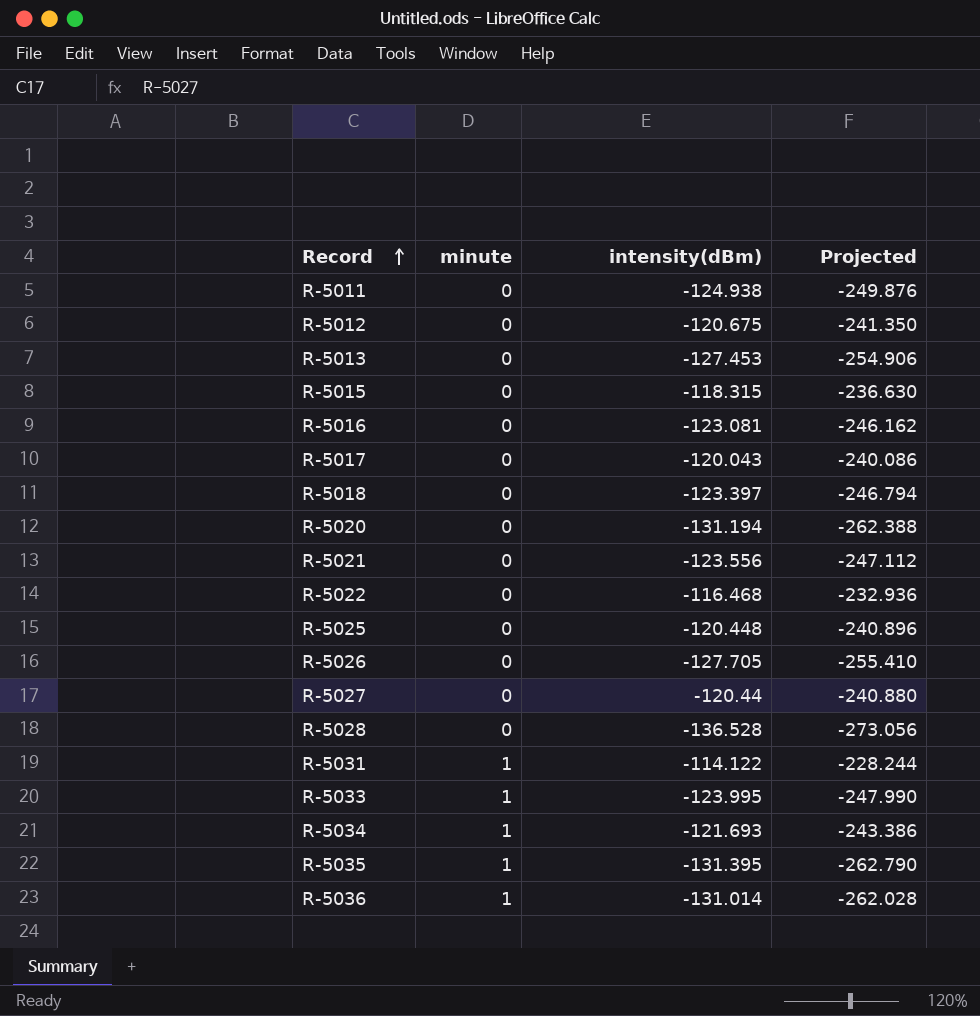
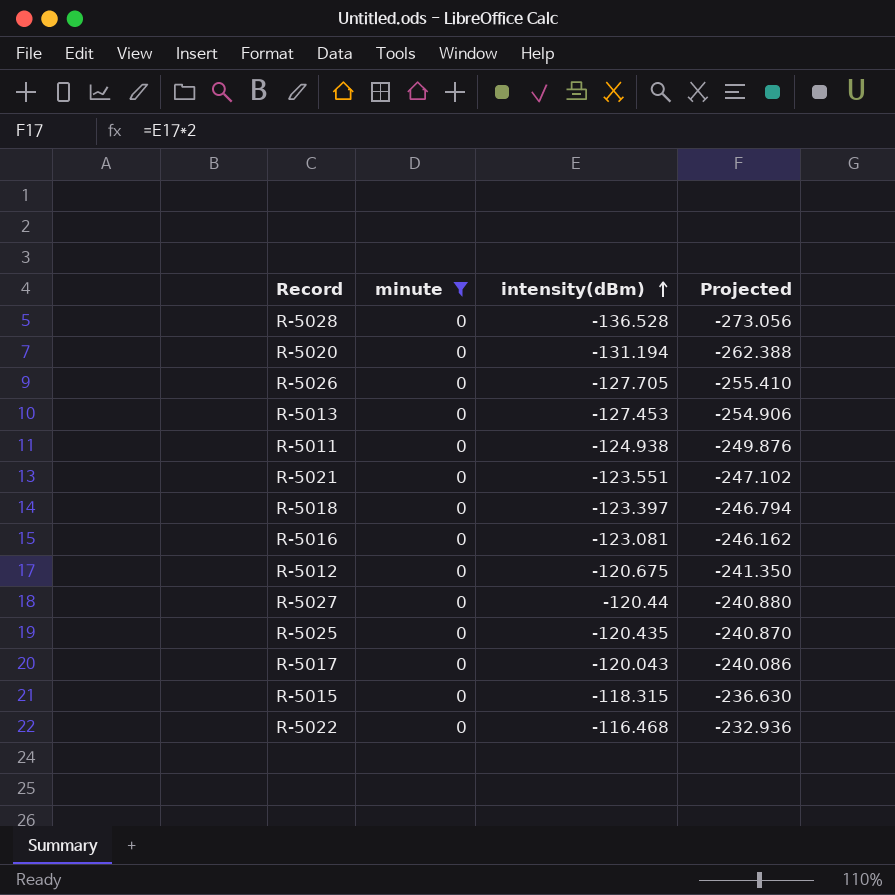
filter: none -> minute = 0
row order: Record ascending -> intensity(dBm) ascending
R-5021 | intensity(dBm): -123.556 -> -123.551
R-5021 | Projected: -247.112 -> -247.102
R-5025 | intensity(dBm): -120.448 -> -120.435
R-5025 | Projected: -240.896 -> -240.870

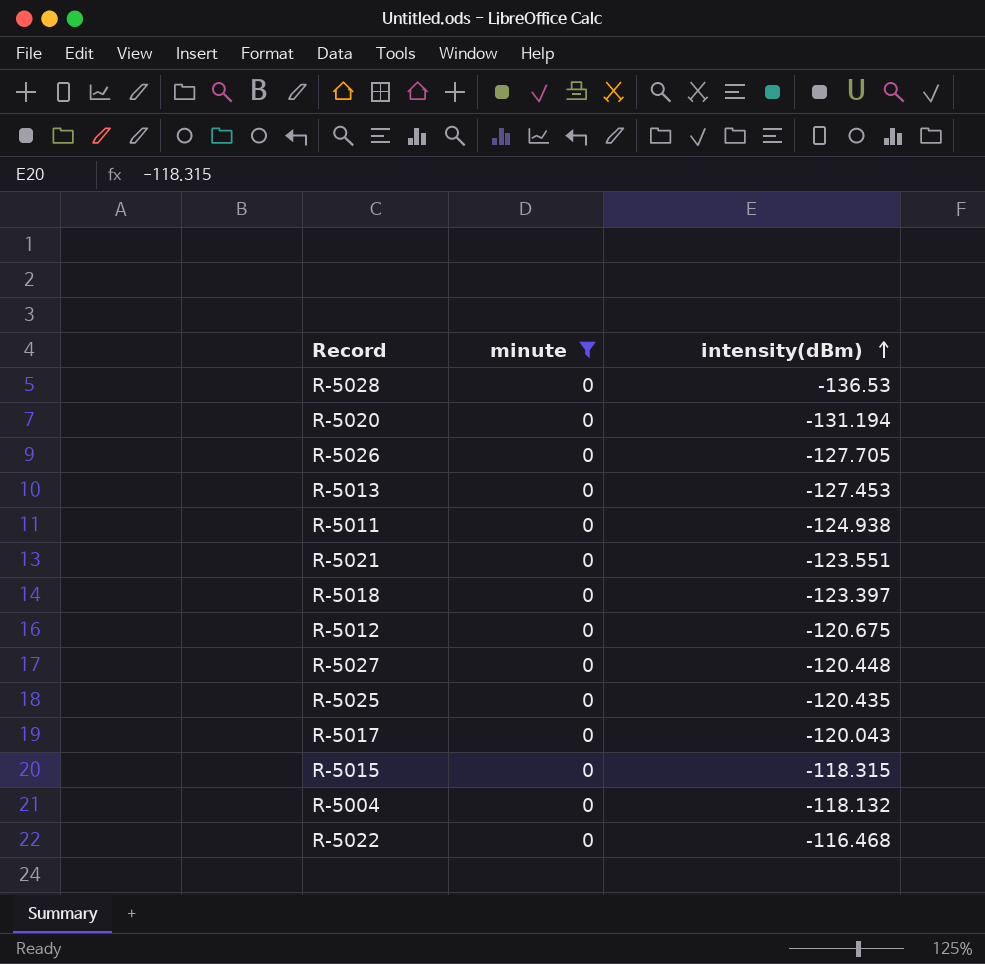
column Projected | formula: [intensity(dBm)] * 2 -> none
row R-5016: 0 | -123.081 | -246.162 -> none
R-5028 | intensity(dBm): -136.528 -> -136.53
R-5027 | intensity(dBm): -120.44 -> -120.448
row R-5004: none -> 0 | -118.132

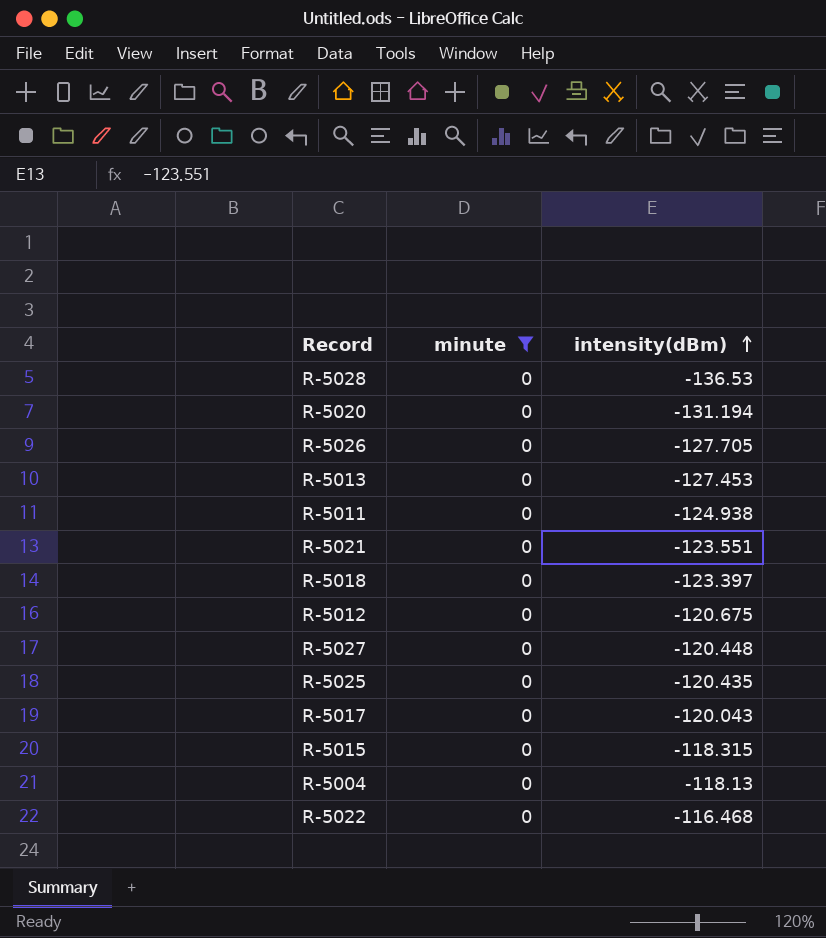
R-5004 | intensity(dBm): -118.132 -> -118.13

